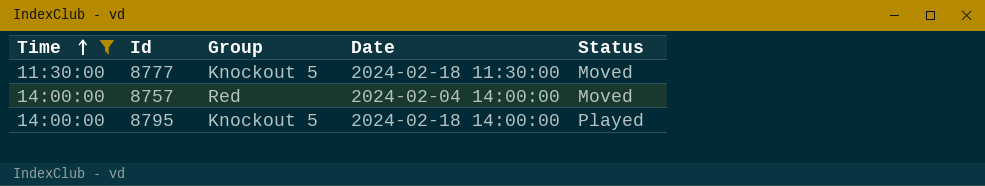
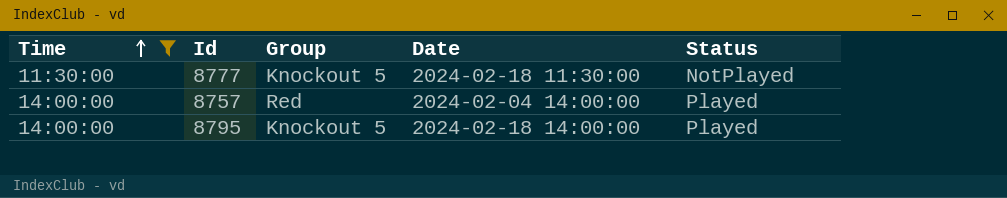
8777 | Status: Moved -> NotPlayed
8757 | Status: Moved -> Played

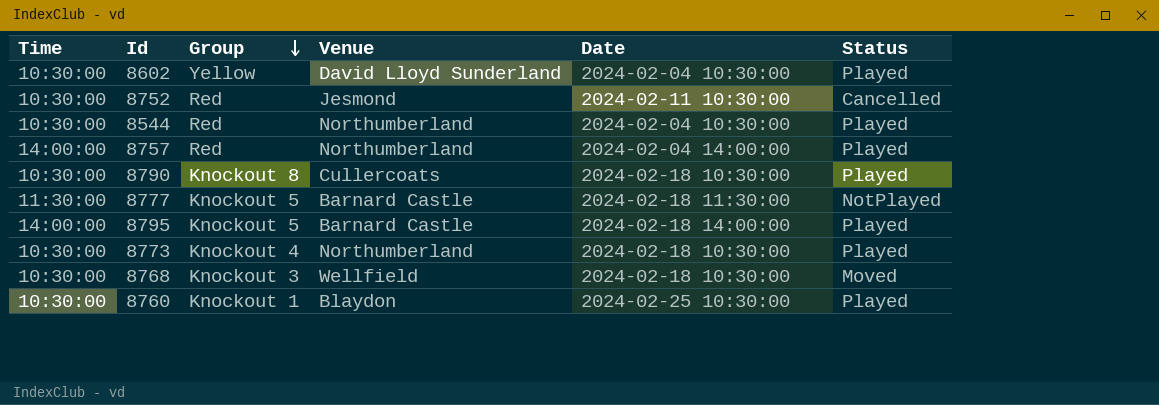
filter: Time != 10:30:00 -> none
row order: Time ascending -> Group descending
column Venue | position: none -> 4

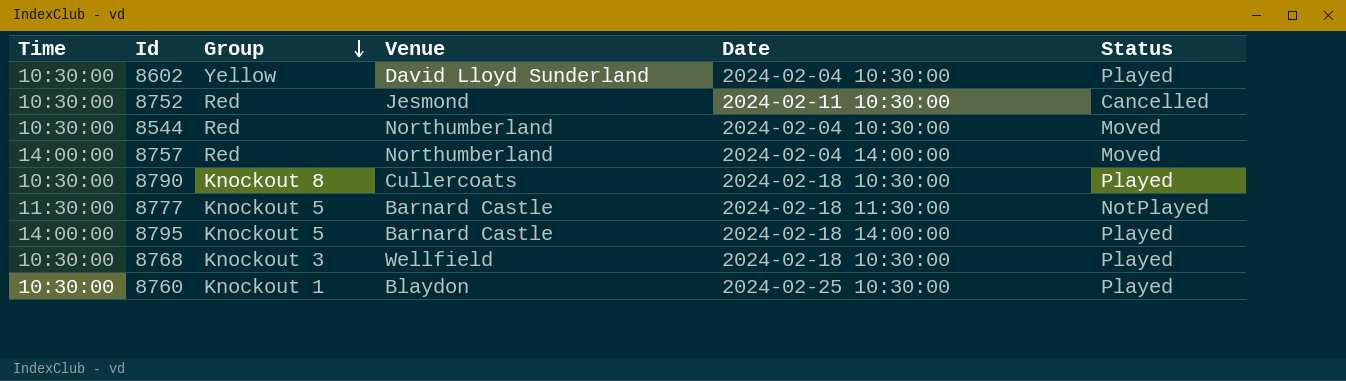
row 8773: 10:30:00 | Knockout 4 | Northumberland | 2024-02-18 10:30:00 | Played -> none
8544 | Status: Played -> Moved
8757 | Status: Played -> Moved
8768 | Status: Moved -> Played

